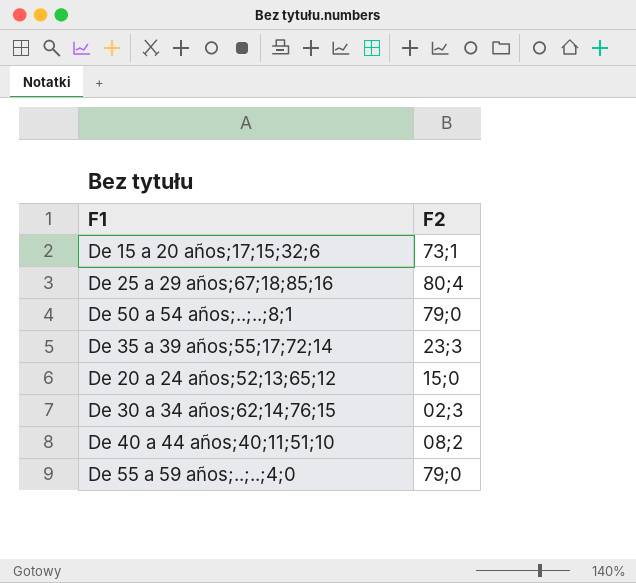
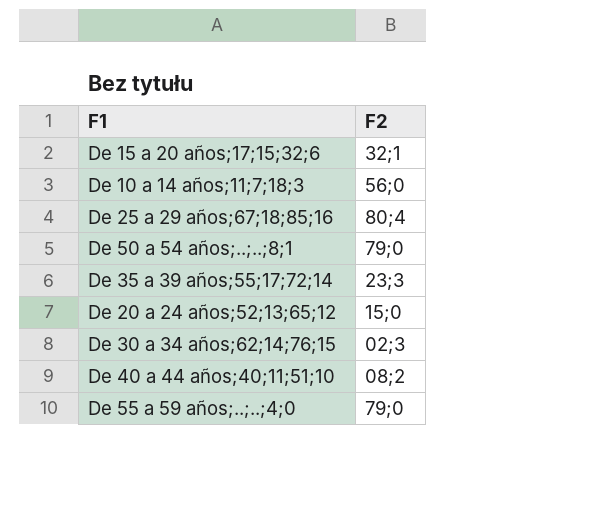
De 15 a 20 años;17;15;32;6 | F2: 73;1 -> 32;1
row De 10 a 14 años;11;7;18;3: none -> 56;0

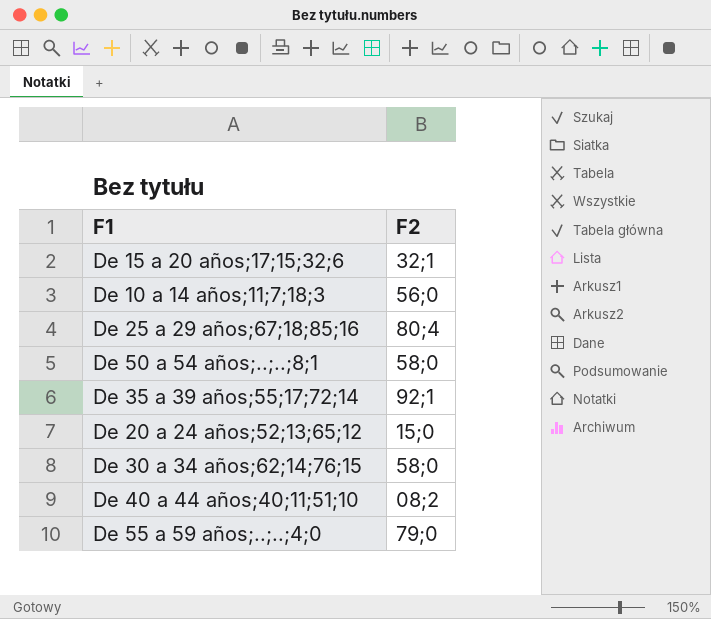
De 50 a 54 años;..;..;8;1 | F2: 79;0 -> 58;0
De 35 a 39 años;55;17;72;14 | F2: 23;3 -> 92;1
De 30 a 34 años;62;14;76;15 | F2: 02;3 -> 58;0

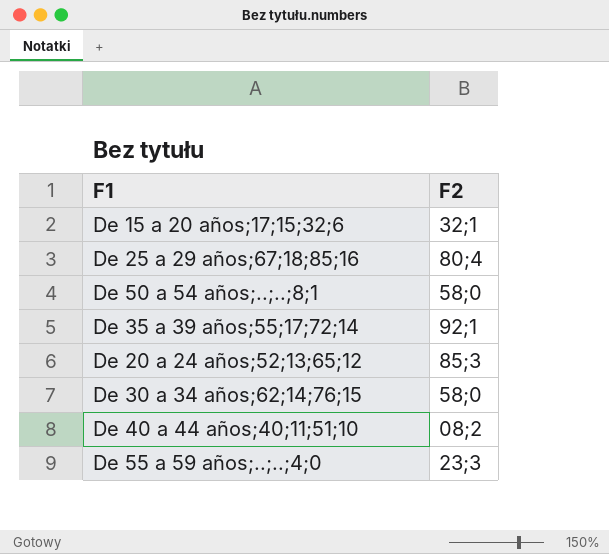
row De 10 a 14 años;11;7;18;3: 56;0 -> none
De 20 a 24 años;52;13;65;12 | F2: 15;0 -> 85;3
De 55 a 59 años;..;..;4;0 | F2: 79;0 -> 23;3

